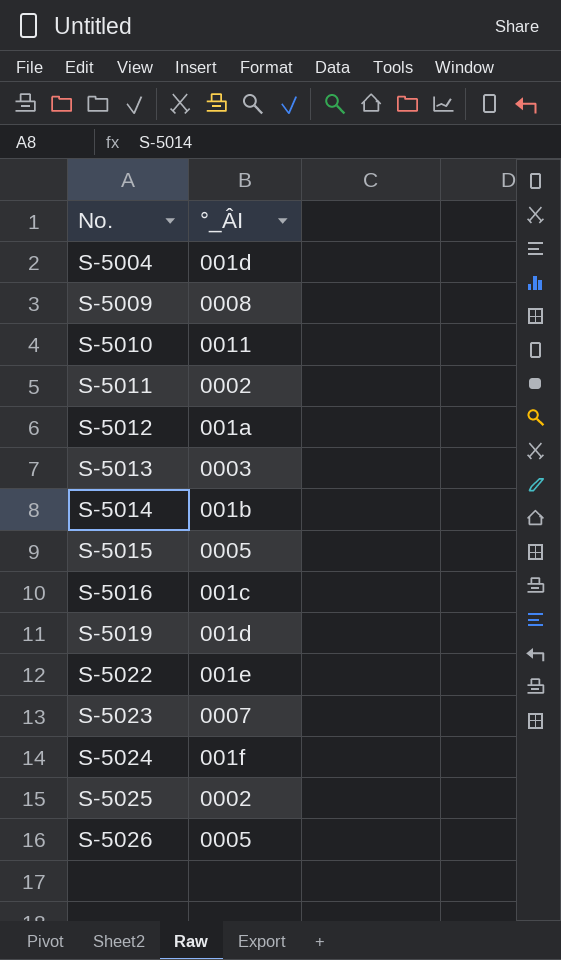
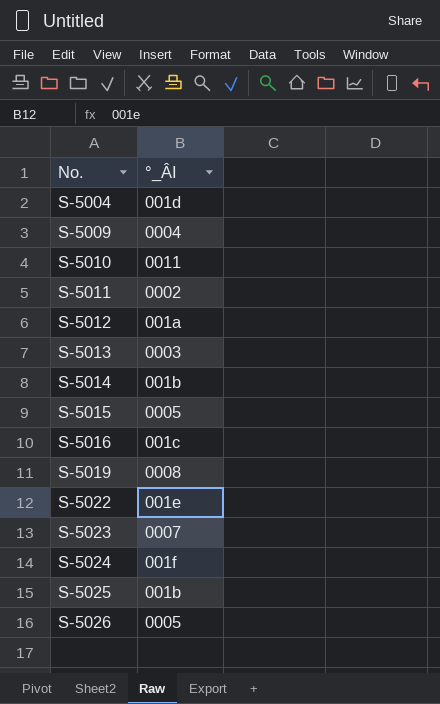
S-5009 | °_ÂI: 0008 -> 0004
S-5019 | °_ÂI: 001d -> 0008
S-5025 | °_ÂI: 0002 -> 001b

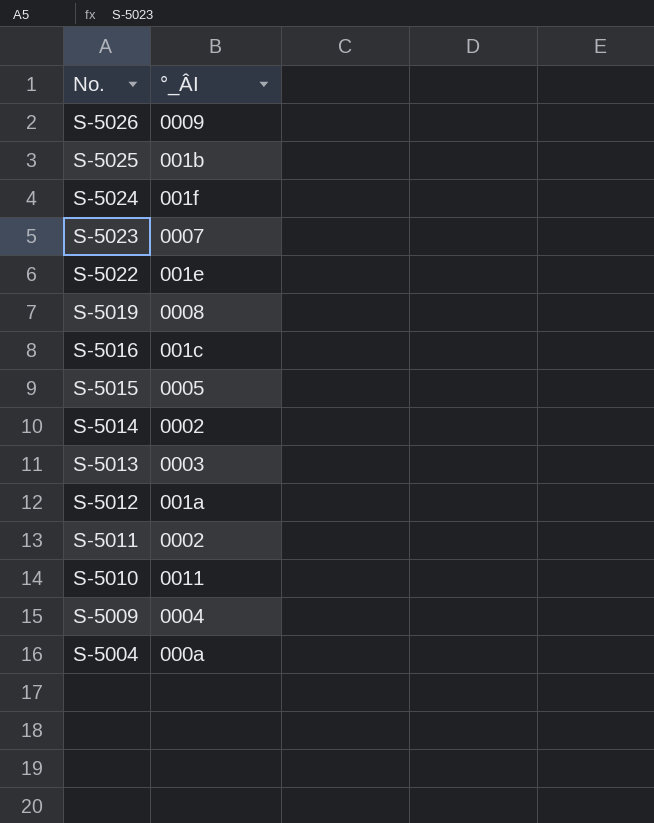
row order: No. ascending -> No. descending
S-5026 | °_ÂI: 0005 -> 0009
S-5014 | °_ÂI: 001b -> 0002
S-5004 | °_ÂI: 001d -> 000a

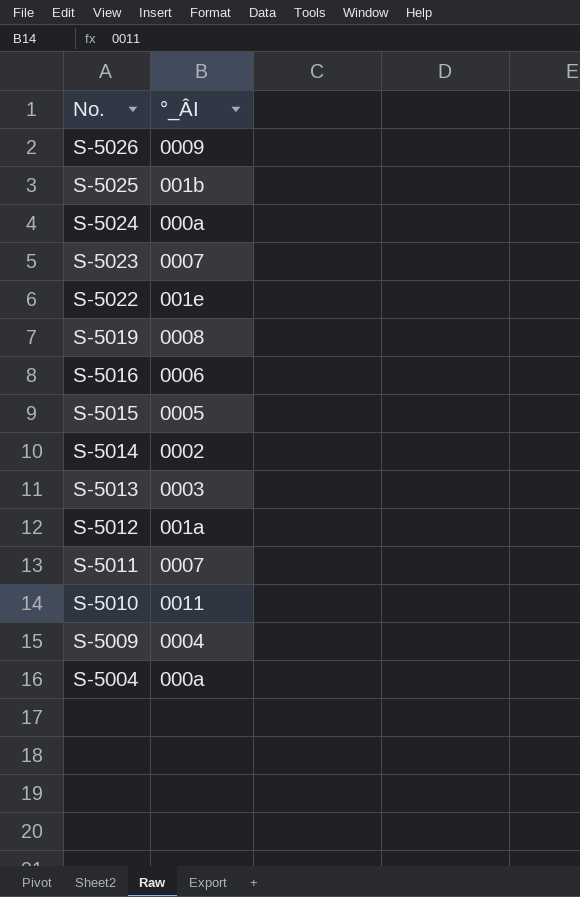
S-5024 | °_ÂI: 001f -> 000a
S-5016 | °_ÂI: 001c -> 0006
S-5011 | °_ÂI: 0002 -> 0007

